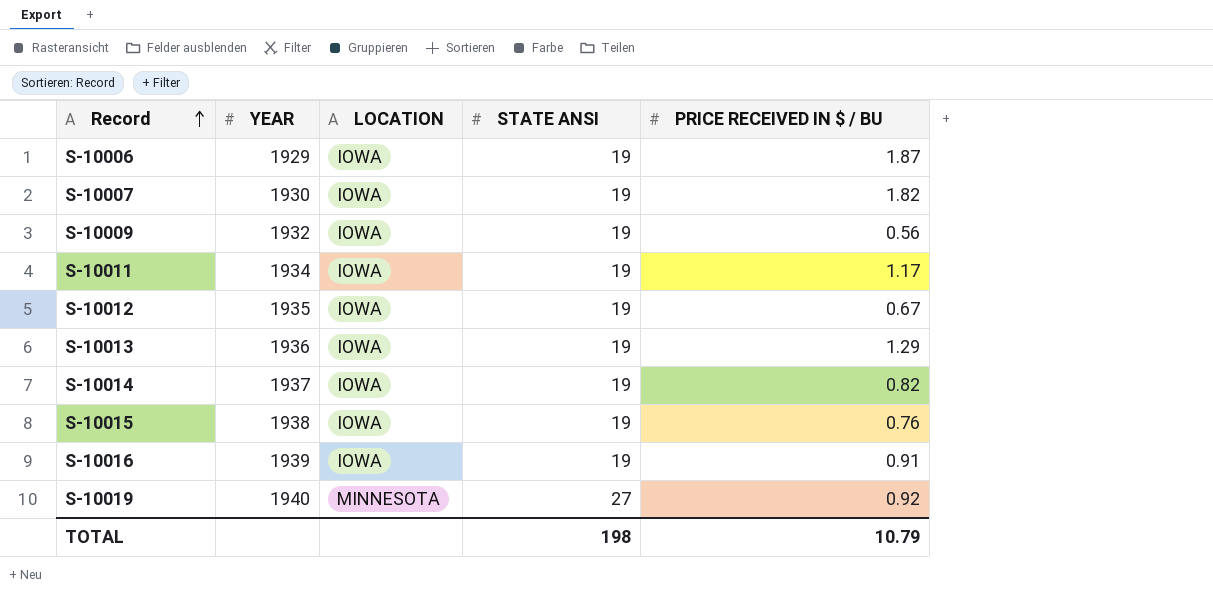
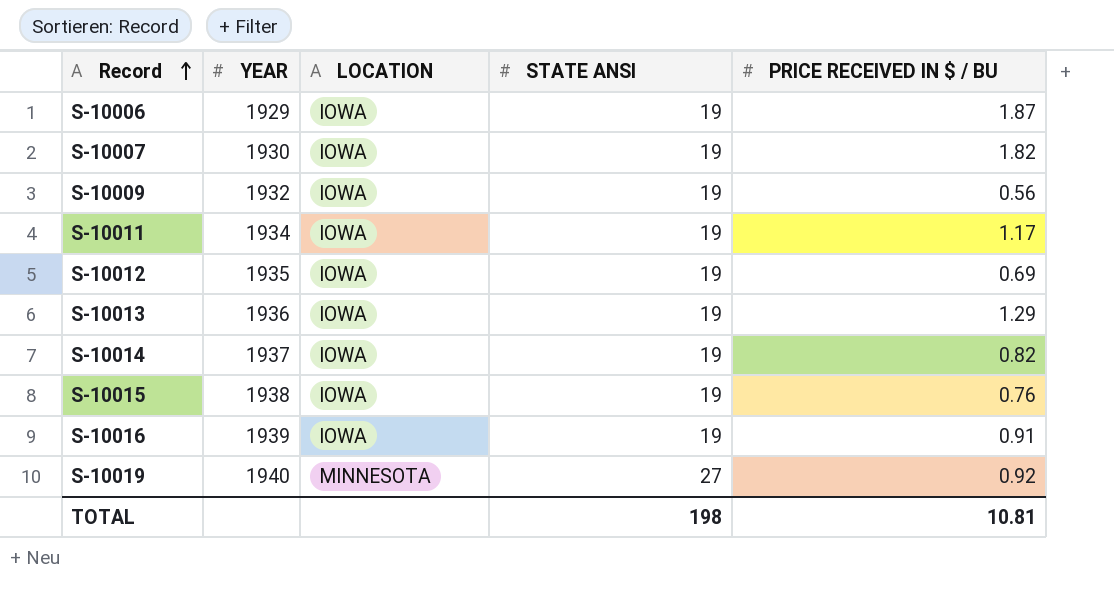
S-10012 | PRICE RECEIVED IN $ / BU: 0.67 -> 0.69
TOTAL | PRICE RECEIVED IN $ / BU: 10.79 -> 10.81

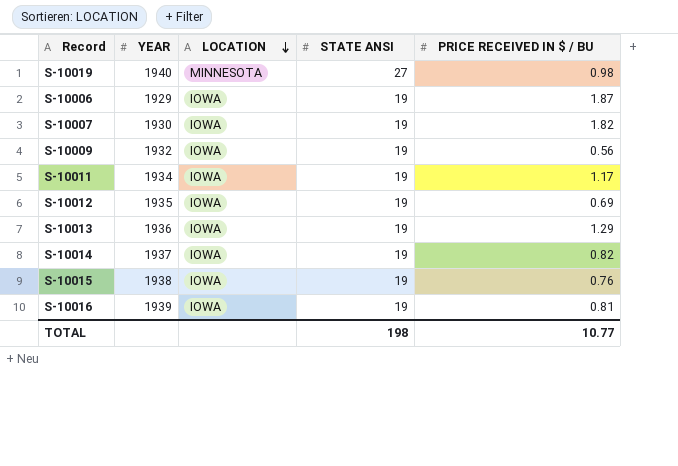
row order: Record ascending -> LOCATION descending
S-10019 | PRICE RECEIVED IN $ / BU: 0.92 -> 0.98
S-10016 | PRICE RECEIVED IN $ / BU: 0.91 -> 0.81
TOTAL | PRICE RECEIVED IN $ / BU: 10.81 -> 10.77

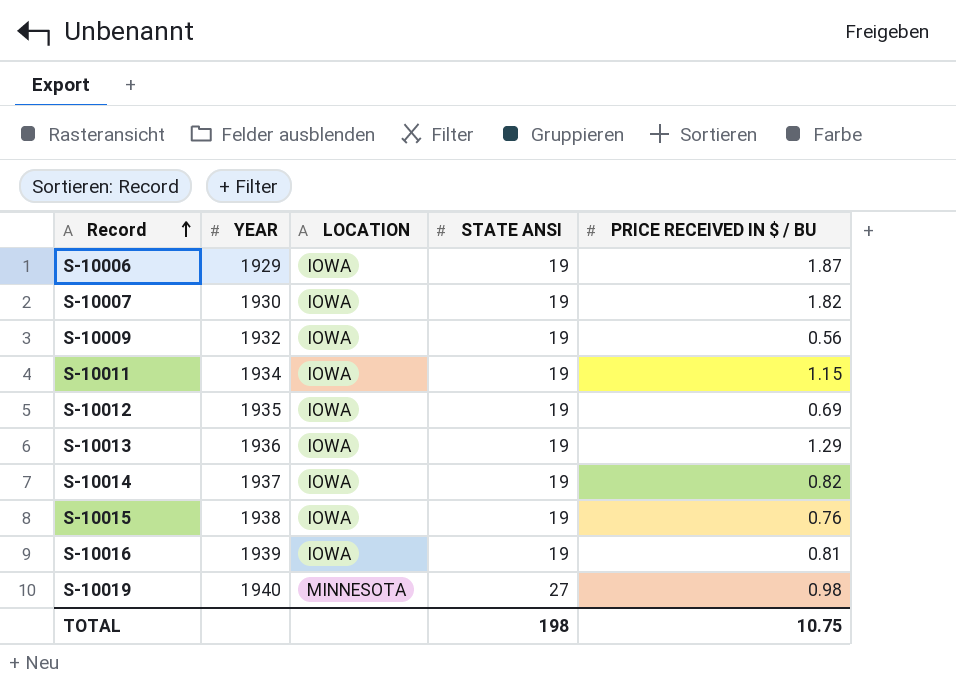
row order: LOCATION descending -> Record ascending
S-10011 | PRICE RECEIVED IN $ / BU: 1.17 -> 1.15
TOTAL | PRICE RECEIVED IN $ / BU: 10.77 -> 10.75

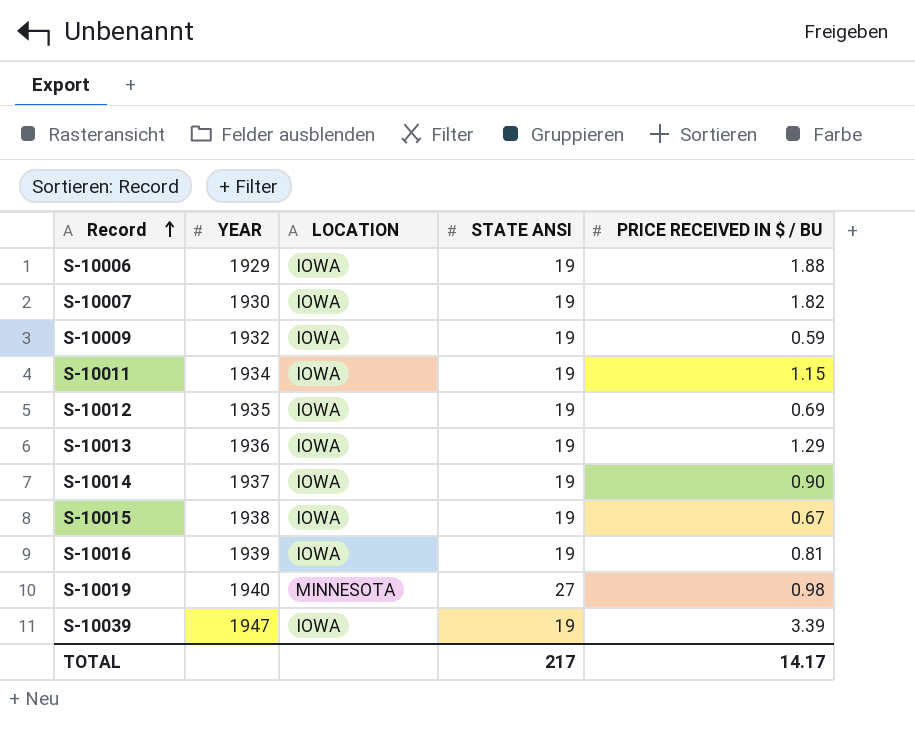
S-10006 | PRICE RECEIVED IN $ / BU: 1.87 -> 1.88
S-10009 | PRICE RECEIVED IN $ / BU: 0.56 -> 0.59
S-10014 | PRICE RECEIVED IN $ / BU: 0.82 -> 0.90
S-10015 | PRICE RECEIVED IN $ / BU: 0.76 -> 0.67
row S-10039: none -> 1947 | IOWA | 19 | 3.39
TOTAL | STATE ANSI: 198 -> 217
TOTAL | PRICE RECEIVED IN $ / BU: 10.75 -> 14.17

